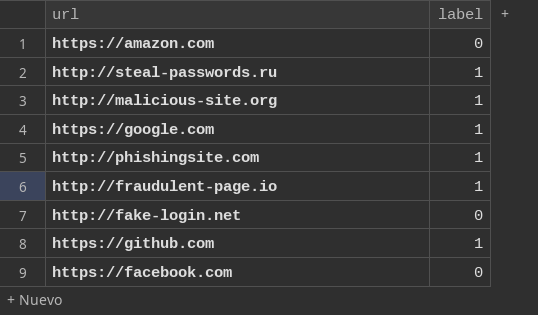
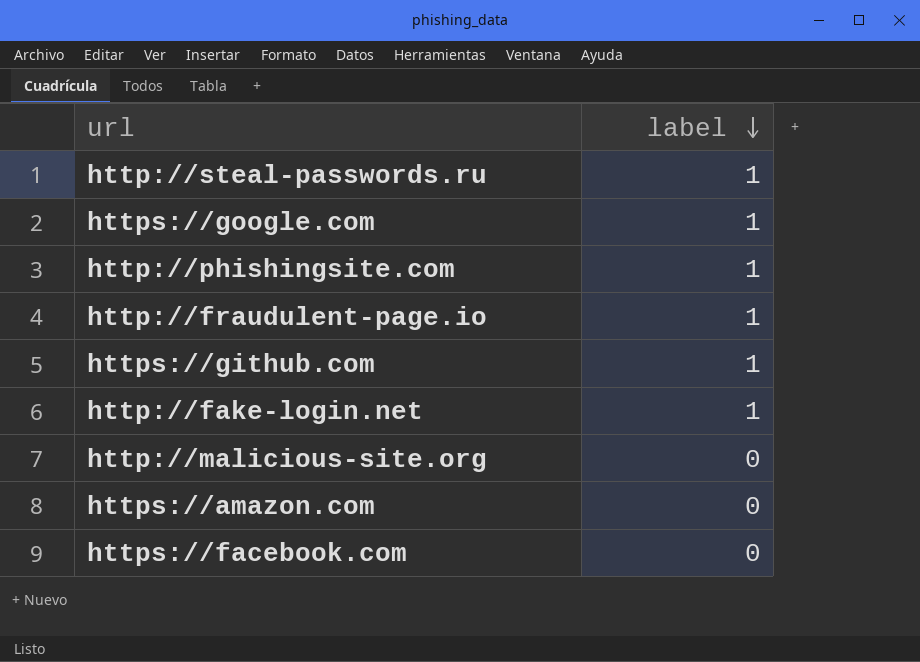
row order: none -> label descending
http://fake-login.net | label: 0 -> 1
http://malicious-site.org | label: 1 -> 0

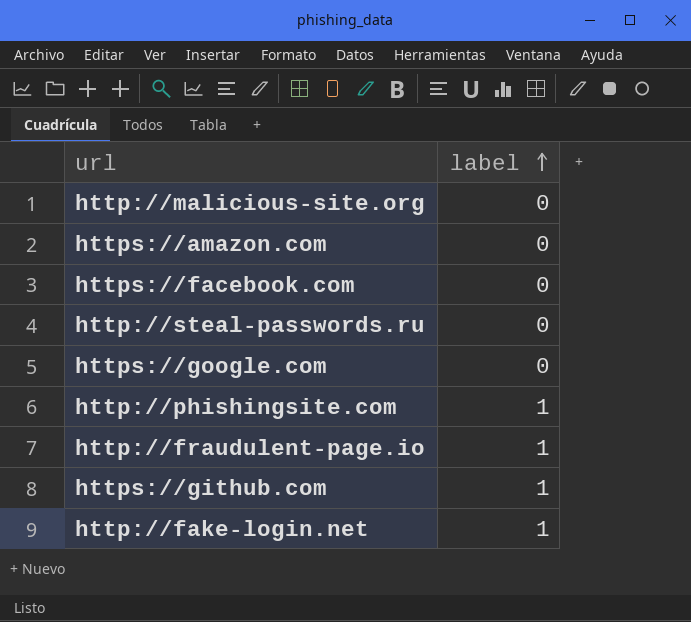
row order: label descending -> label ascending
http://steal-passwords.ru | label: 1 -> 0
https://google.com | label: 1 -> 0

